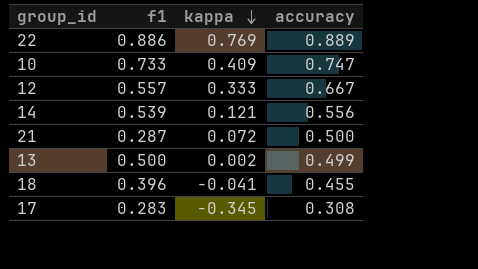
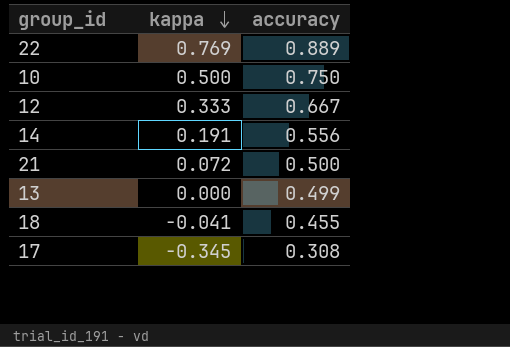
column f1 | position: 2 -> none
10 | kappa: 0.409 -> 0.500
10 | accuracy: 0.747 -> 0.750
14 | kappa: 0.121 -> 0.191
13 | kappa: 0.002 -> 0.000

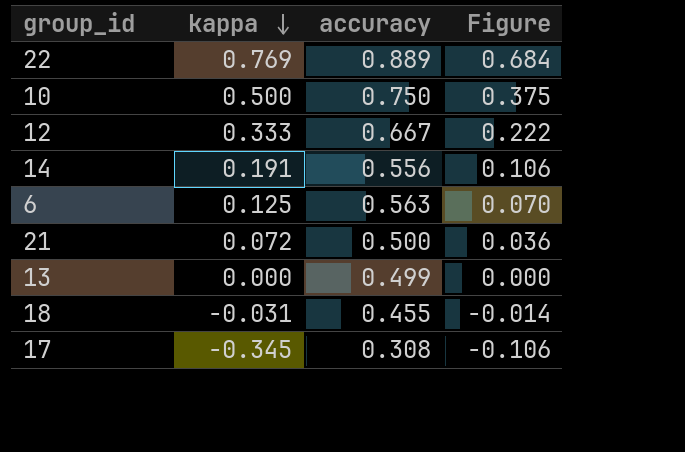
column Figure | formula: none -> [kappa] * [accuracy]
row 6: none -> 0.125 | 0.563 | 0.070
18 | kappa: -0.041 -> -0.031

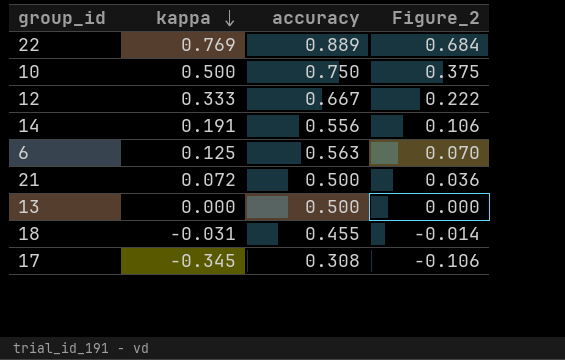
column name: Figure -> Figure_2
13 | accuracy: 0.499 -> 0.500

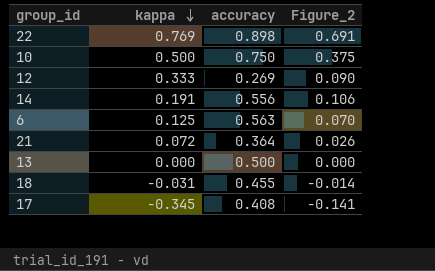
22 | accuracy: 0.889 -> 0.898
22 | Figure_2: 0.684 -> 0.691
12 | accuracy: 0.667 -> 0.269
12 | Figure_2: 0.222 -> 0.090
21 | accuracy: 0.500 -> 0.364
21 | Figure_2: 0.036 -> 0.026
17 | accuracy: 0.308 -> 0.408
17 | Figure_2: -0.106 -> -0.141

